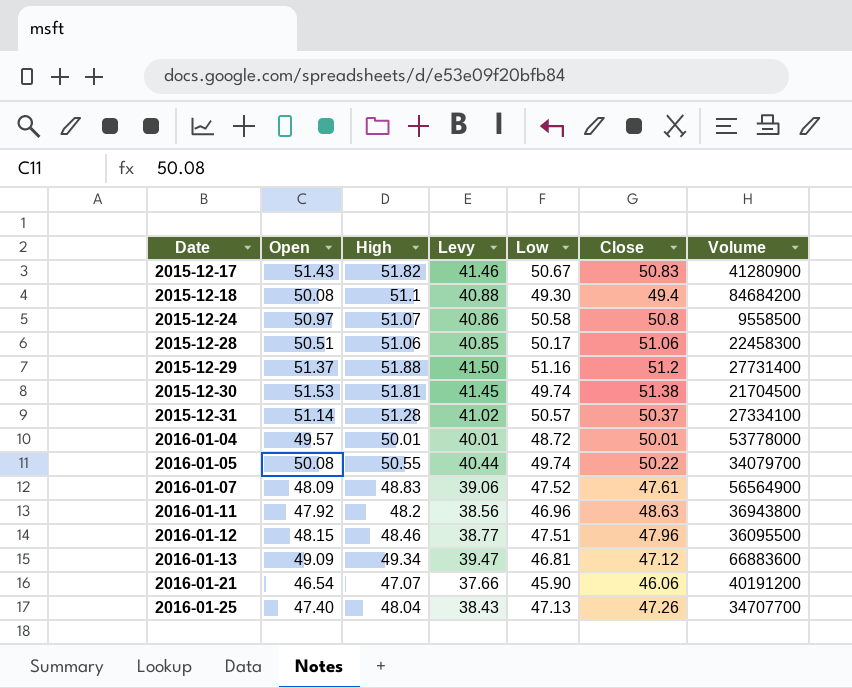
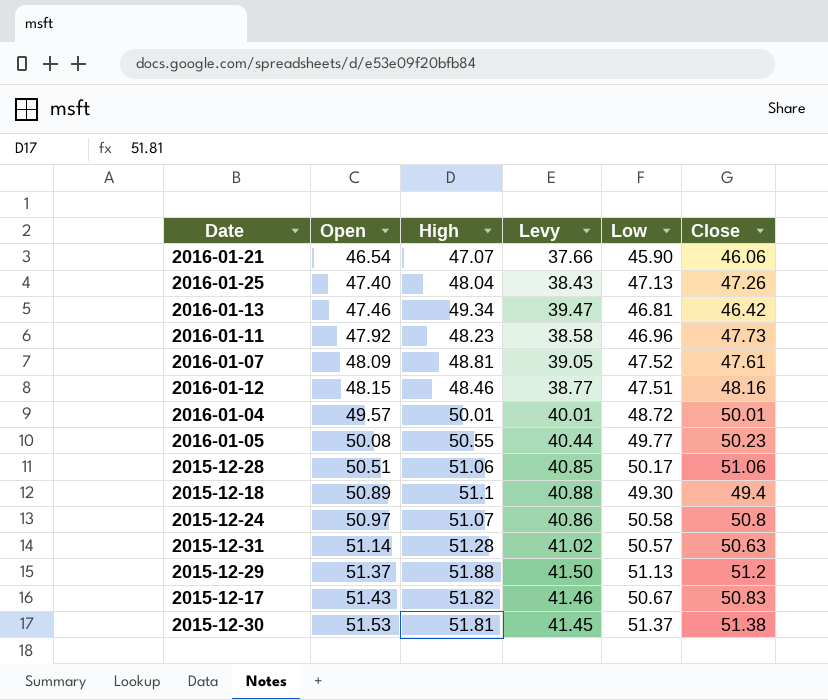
row order: Date ascending -> Open ascending
column Volume | position: 7 -> none
2016-01-13 | Open: 49.09 -> 47.46
2016-01-13 | Close: 47.12 -> 46.42
2016-01-11 | High: 48.2 -> 48.23
2016-01-11 | Levy: 38.56 -> 38.58
2016-01-11 | Close: 48.63 -> 47.73
2016-01-07 | High: 48.83 -> 48.81
2016-01-07 | Levy: 39.06 -> 39.05
2016-01-12 | Close: 47.96 -> 48.16
2016-01-05 | Low: 49.74 -> 49.77
2016-01-05 | Close: 50.22 -> 50.23
2015-12-18 | Open: 50.08 -> 50.89
2015-12-31 | Close: 50.37 -> 50.63
2015-12-29 | Low: 51.16 -> 51.13
2015-12-30 | Low: 49.74 -> 51.37

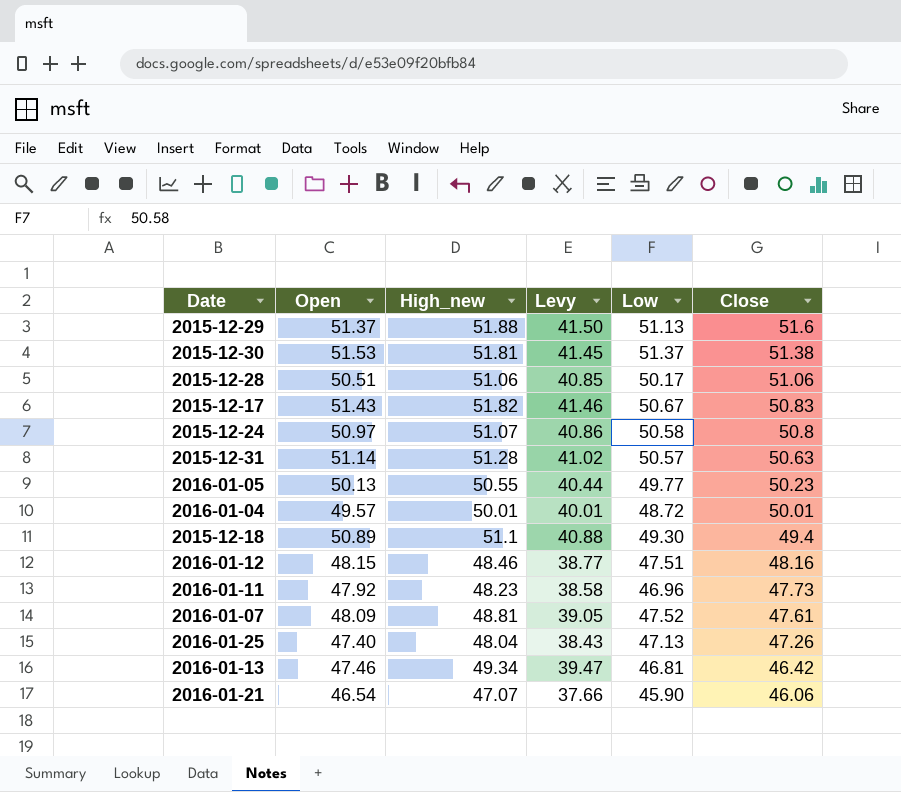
row order: Open ascending -> Close descending
column name: High -> High_new
2015-12-29 | Close: 51.2 -> 51.6
2016-01-05 | Open: 50.08 -> 50.13

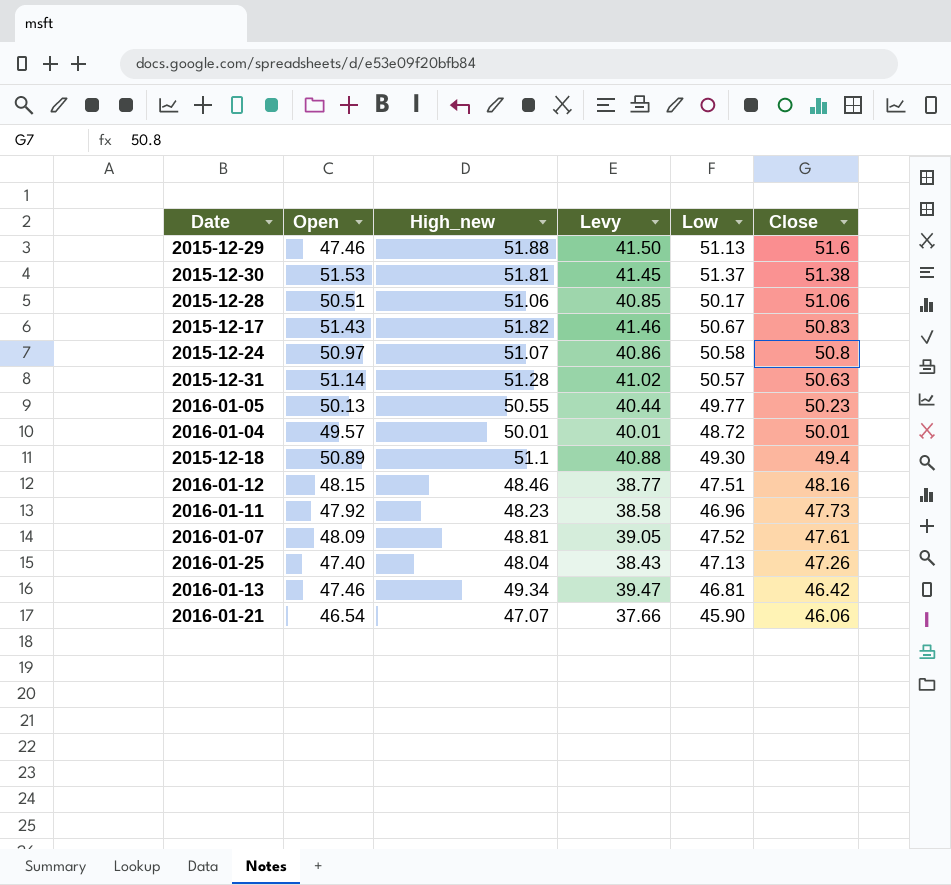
2015-12-29 | Open: 51.37 -> 47.46

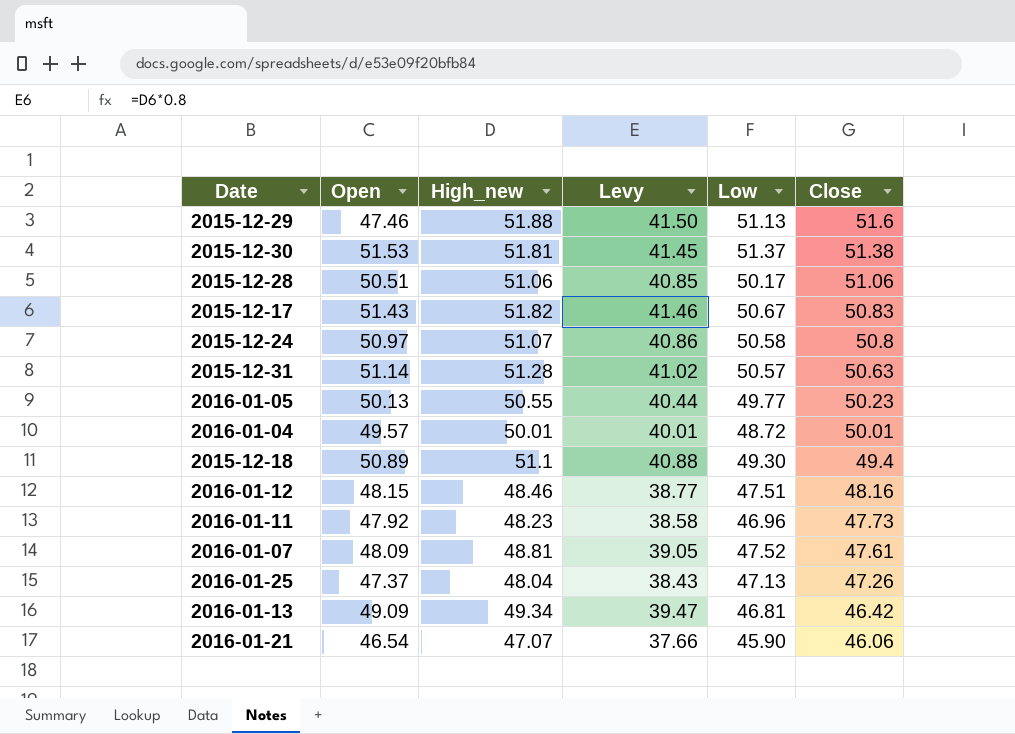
2016-01-25 | Open: 47.40 -> 47.37
2016-01-13 | Open: 47.46 -> 49.09

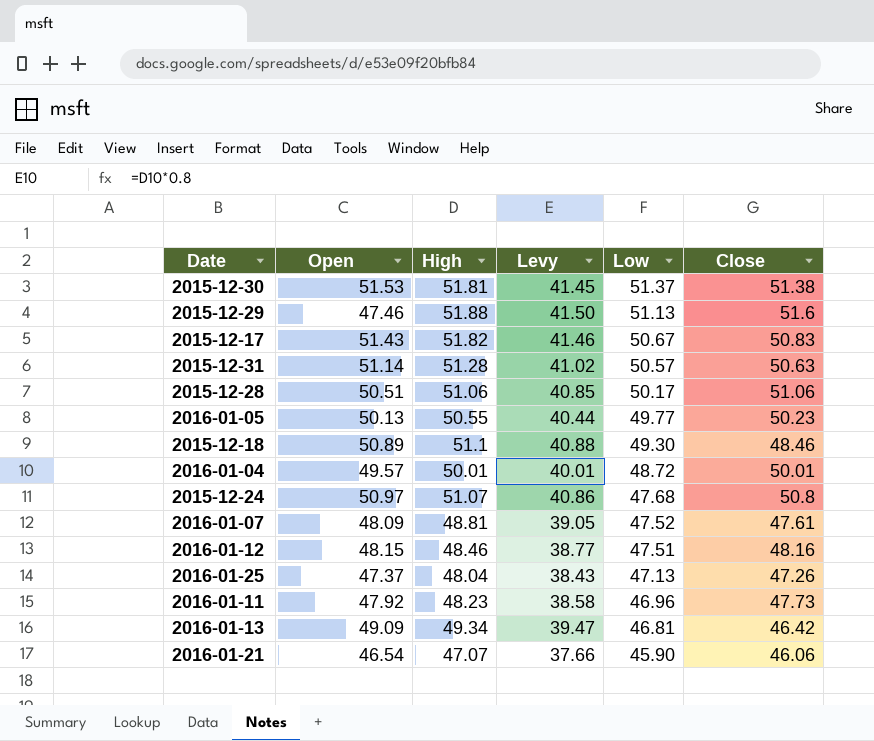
row order: Close descending -> Low descending
column name: High_new -> High
2015-12-18 | Close: 49.4 -> 48.46
2015-12-24 | Low: 50.58 -> 47.68

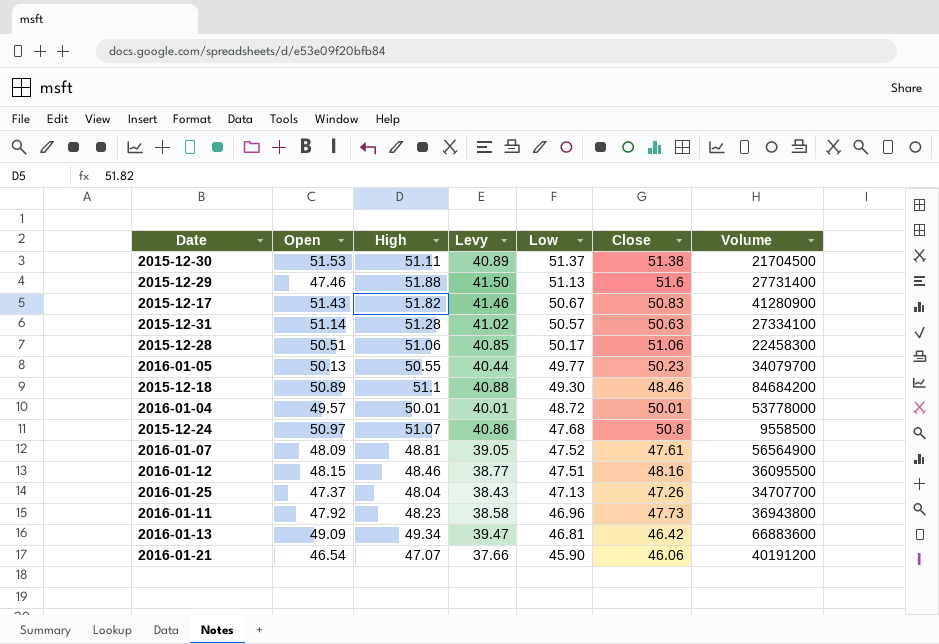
column Volume | position: none -> 7
2015-12-30 | High: 51.81 -> 51.11
2015-12-30 | Levy: 41.45 -> 40.89

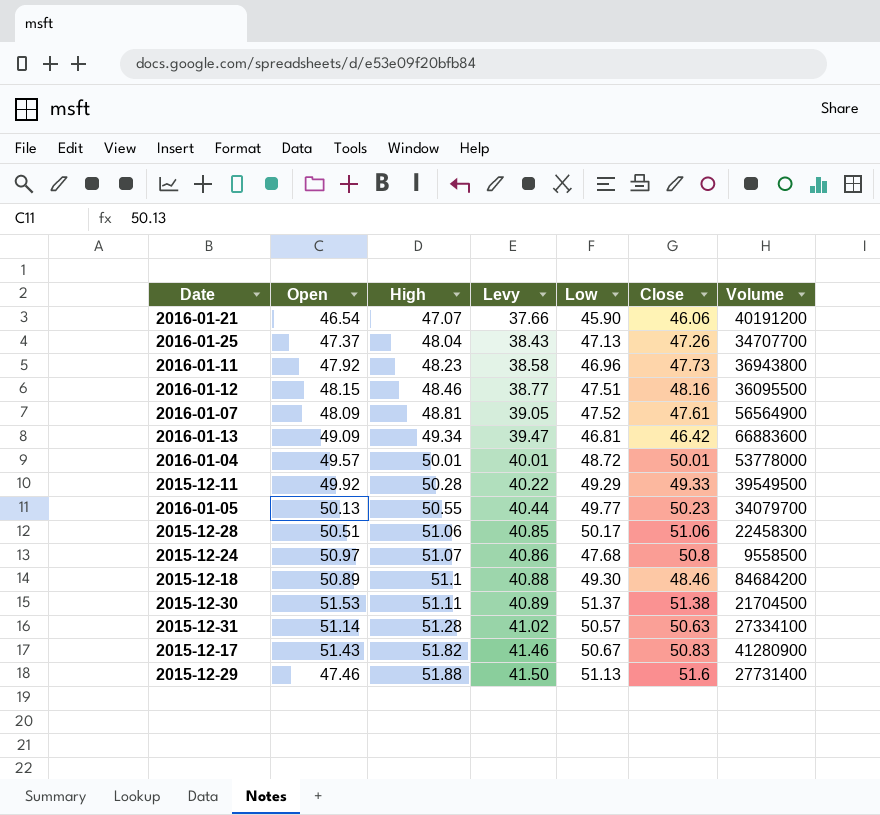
row order: Low descending -> High ascending
row 2015-12-11: none -> 49.92 | 50.28 | 40.22 | 49.29 | 49.33 | 39549500

